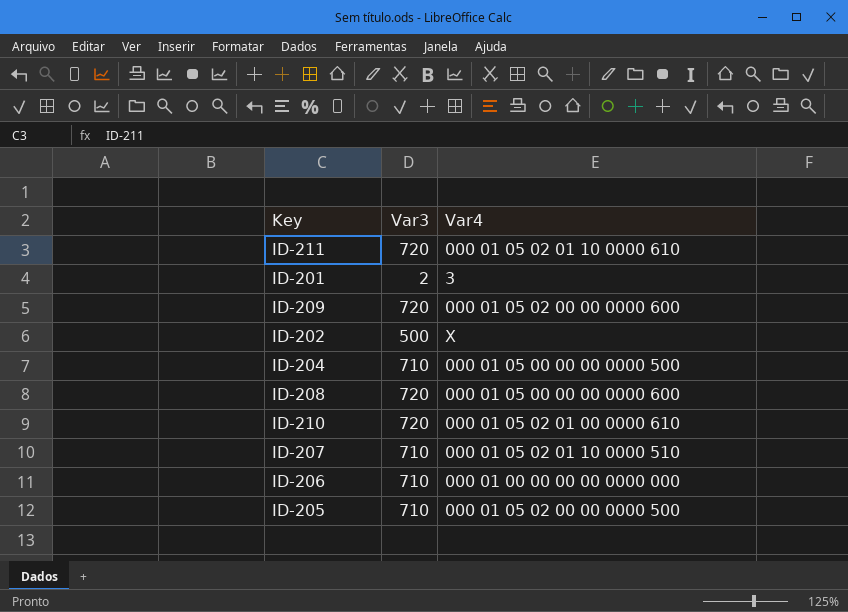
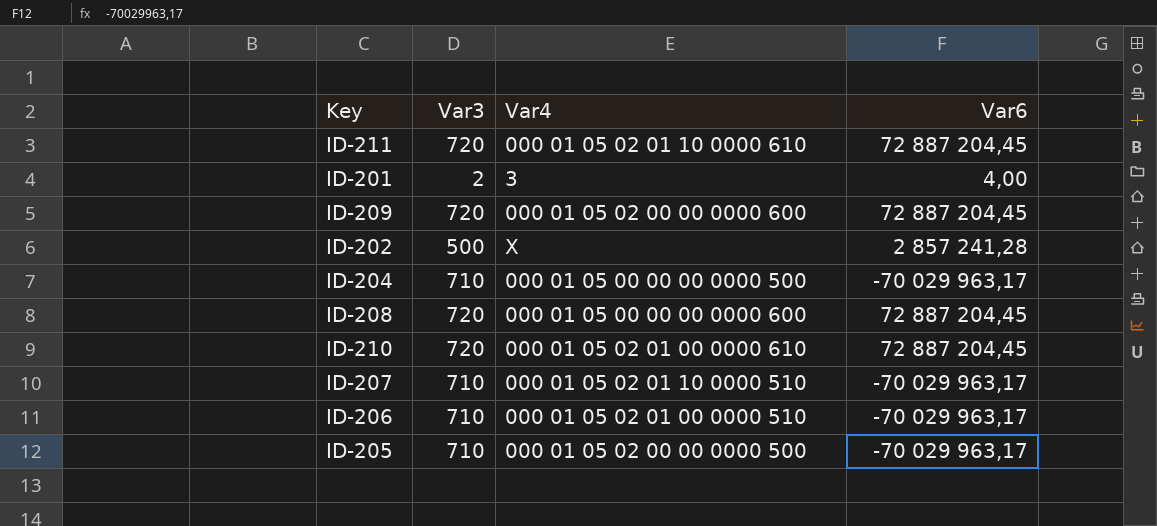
column Var6 | position: none -> 4
ID-206 | Var4: 000 01 00 00 00 00 0000 000 -> 000 01 05 02 01 00 0000 510

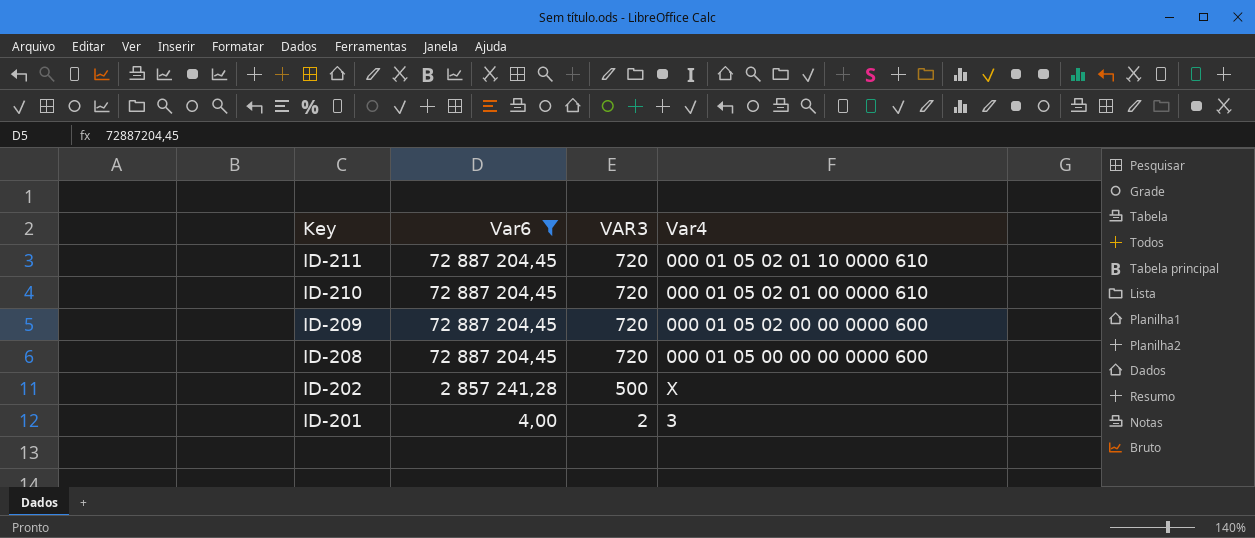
filter: none -> Var6 != -70 029 963,17
row order: none -> Key descending
column Var6 | position: 4 -> 2
column name: Var3 -> VAR3

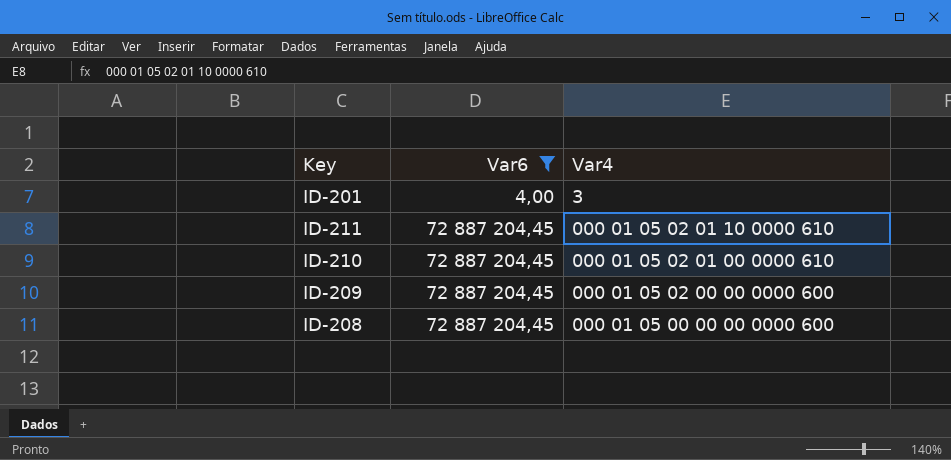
row order: Key descending -> Var6 ascending
column VAR3 | position: 3 -> none
row ID-202: 2 857 241,28 | 500 | Х -> none

